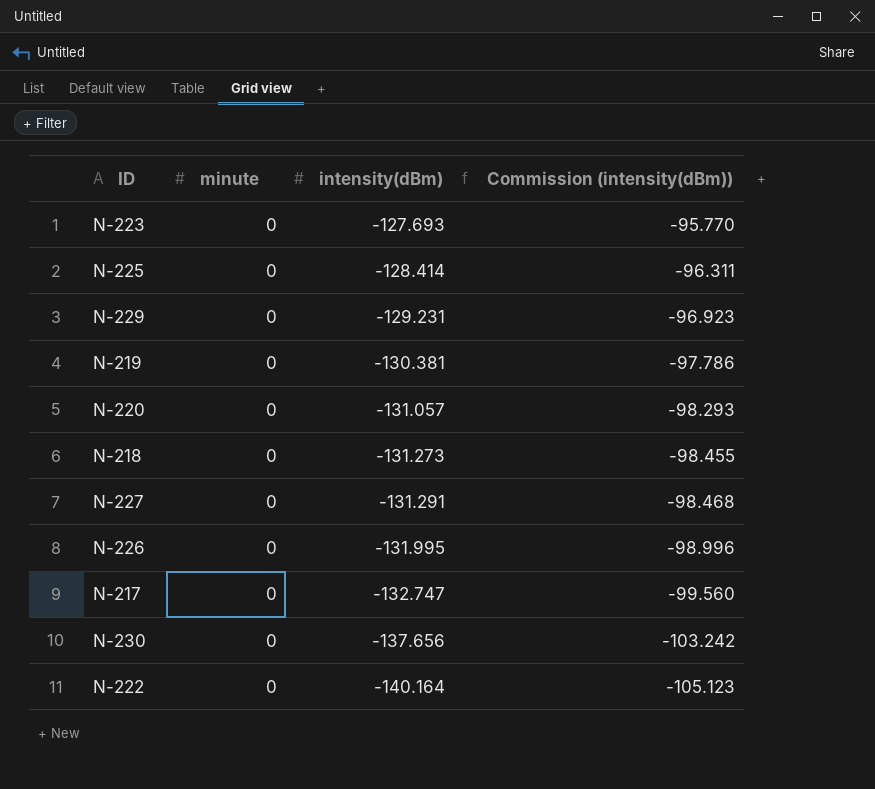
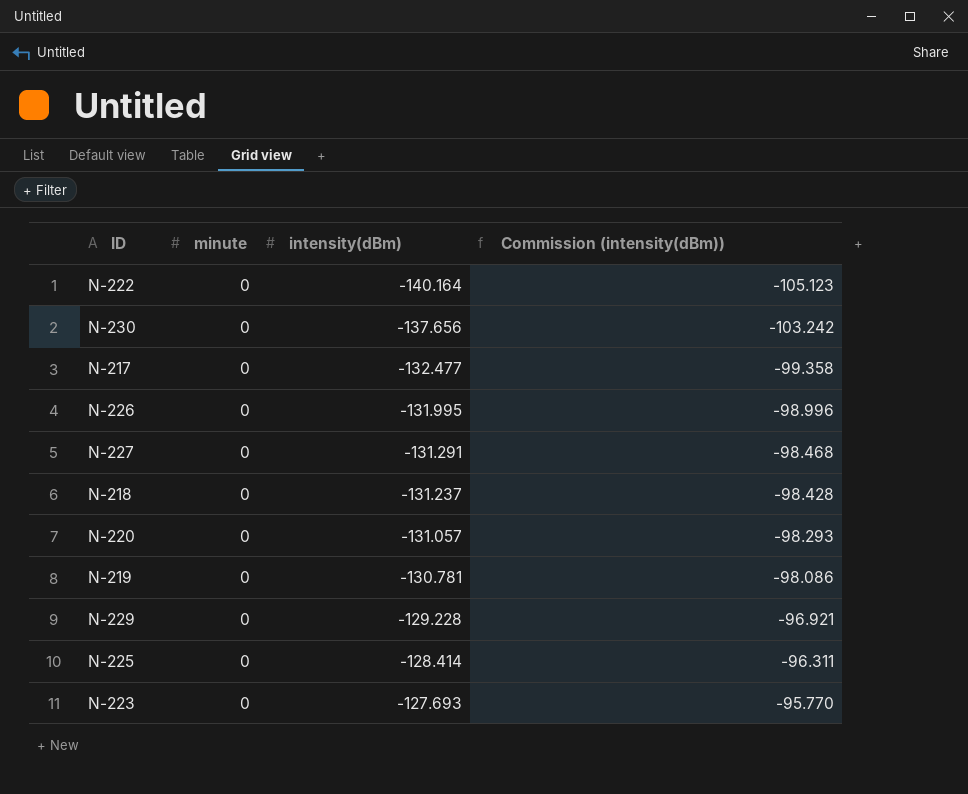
row order: intensity(dBm) descending -> intensity(dBm) ascending
N-217 | intensity(dBm): -132.747 -> -132.477
N-217 | Commission (intensity(dBm)): -99.560 -> -99.358
N-218 | intensity(dBm): -131.273 -> -131.237
N-218 | Commission (intensity(dBm)): -98.455 -> -98.428
N-219 | intensity(dBm): -130.381 -> -130.781
N-219 | Commission (intensity(dBm)): -97.786 -> -98.086
N-229 | intensity(dBm): -129.231 -> -129.228
N-229 | Commission (intensity(dBm)): -96.923 -> -96.921

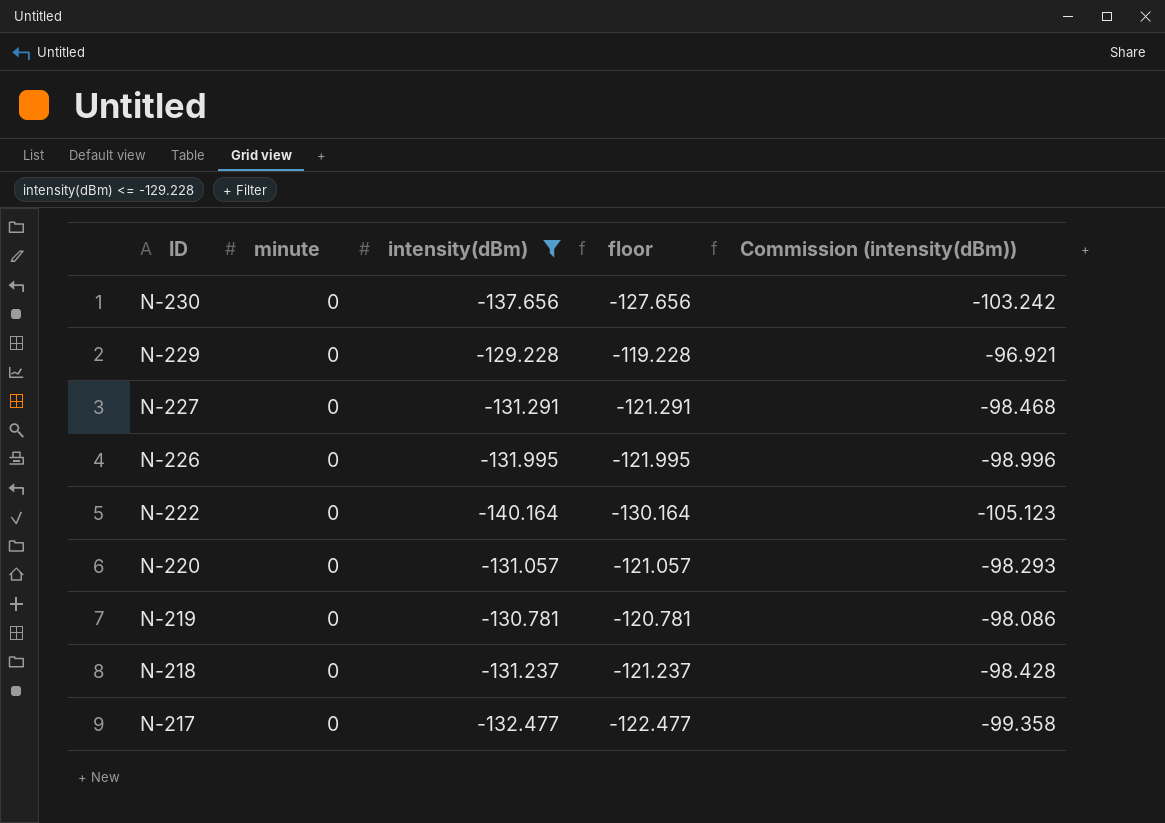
filter: none -> intensity(dBm) <= -129.228
row order: intensity(dBm) ascending -> ID descending
column floor | formula: none -> [intensity(dBm)] + 10

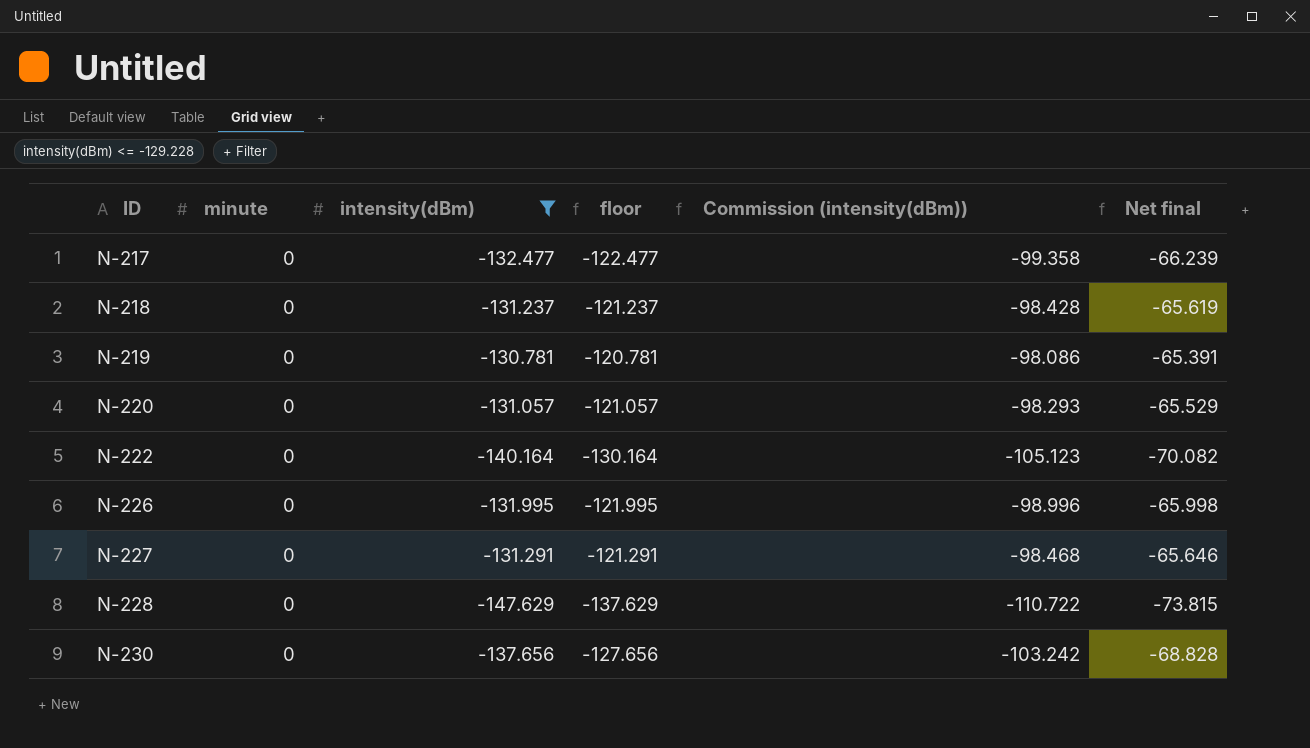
row order: ID descending -> ID ascending
column Net final | formula: none -> [intensity(dBm)] * 0.5
row N-229: 0 | -129.228 | -119.228 | -96.921 -> none
row N-228: none -> 0 | -147.629 | -137.629 | -110.722 | -73.815

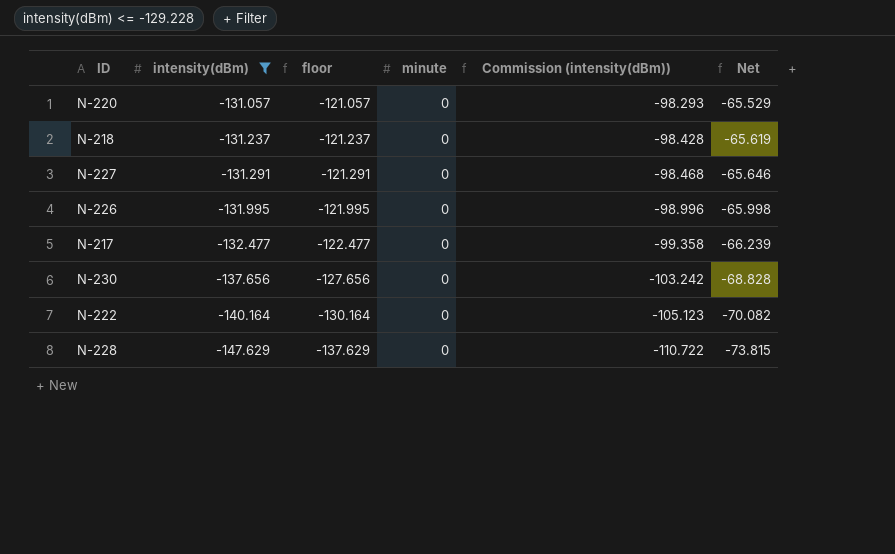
row order: ID ascending -> intensity(dBm) descending
column minute | position: 2 -> 4
column name: Net final -> Net
row N-219: 0 | -130.781 | -120.781 | -98.086 | -65.391 -> none

